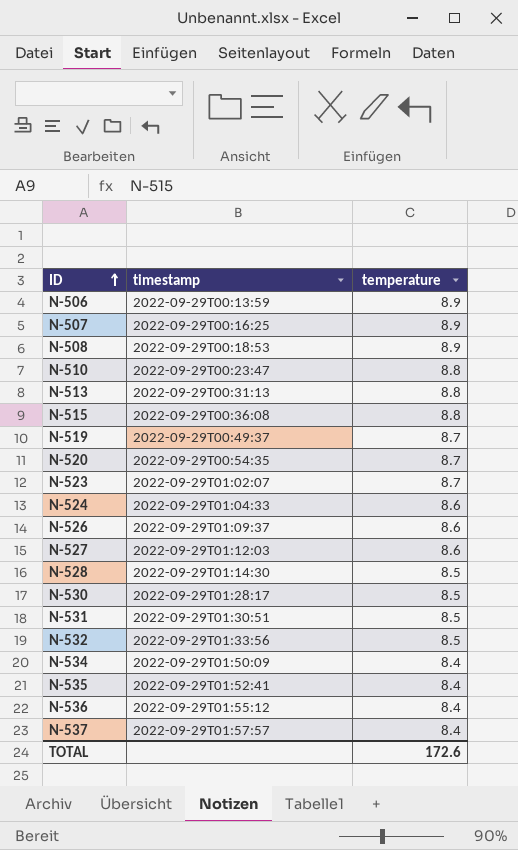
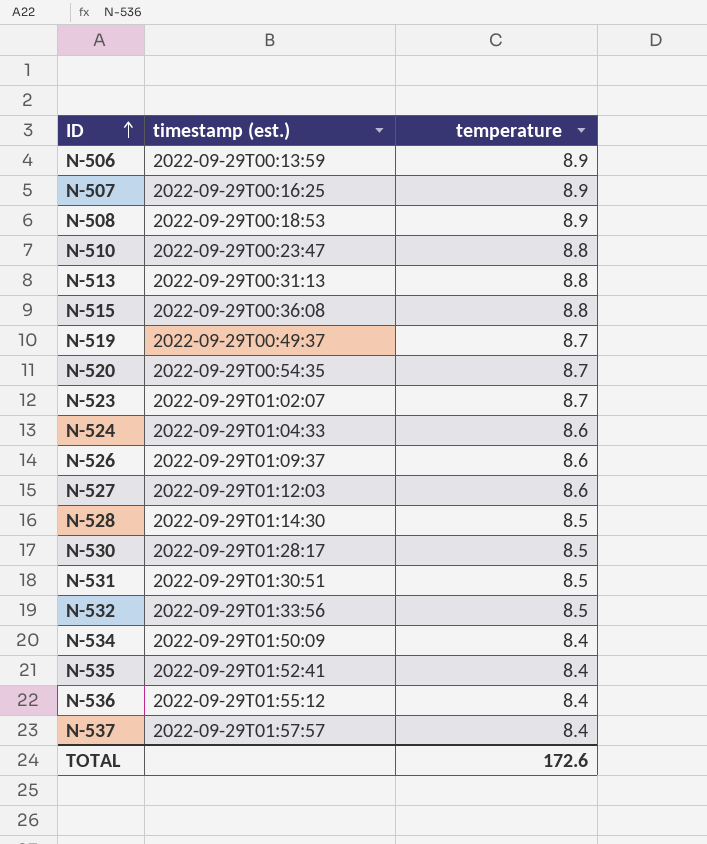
column name: timestamp -> timestamp (est.)

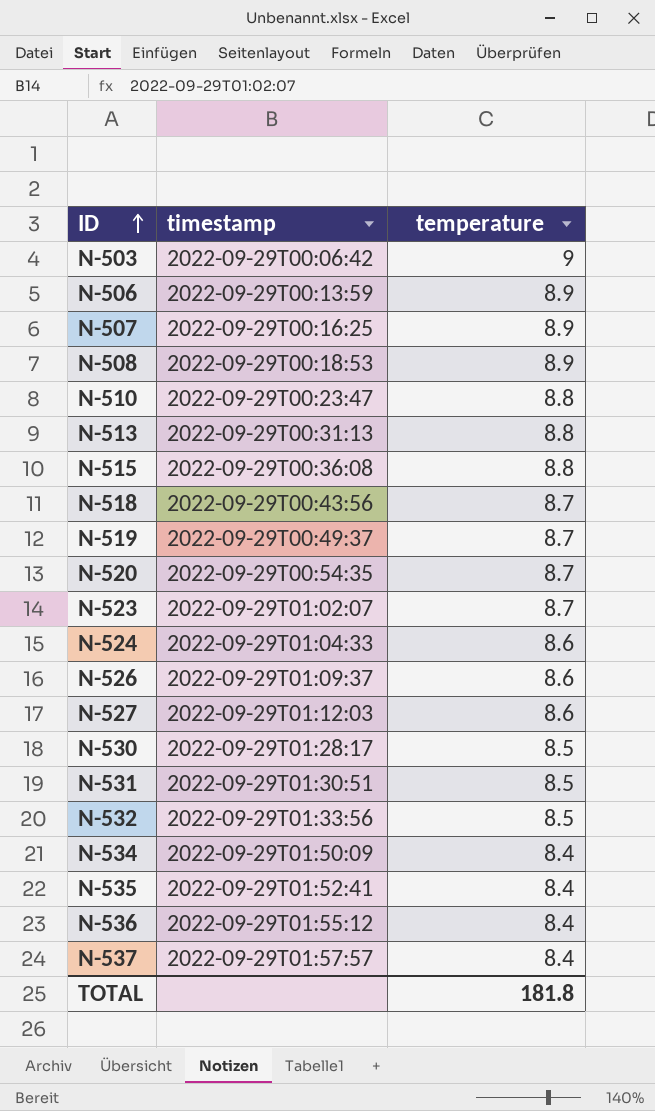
column name: timestamp (est.) -> timestamp
row N-528: 2022-09-29T01:14:30 | 8.5 -> none
row N-503: none -> 2022-09-29T00:06:42 | 9
row N-518: none -> 2022-09-29T00:43:56 | 8.7
TOTAL | temperature: 172.6 -> 181.8

